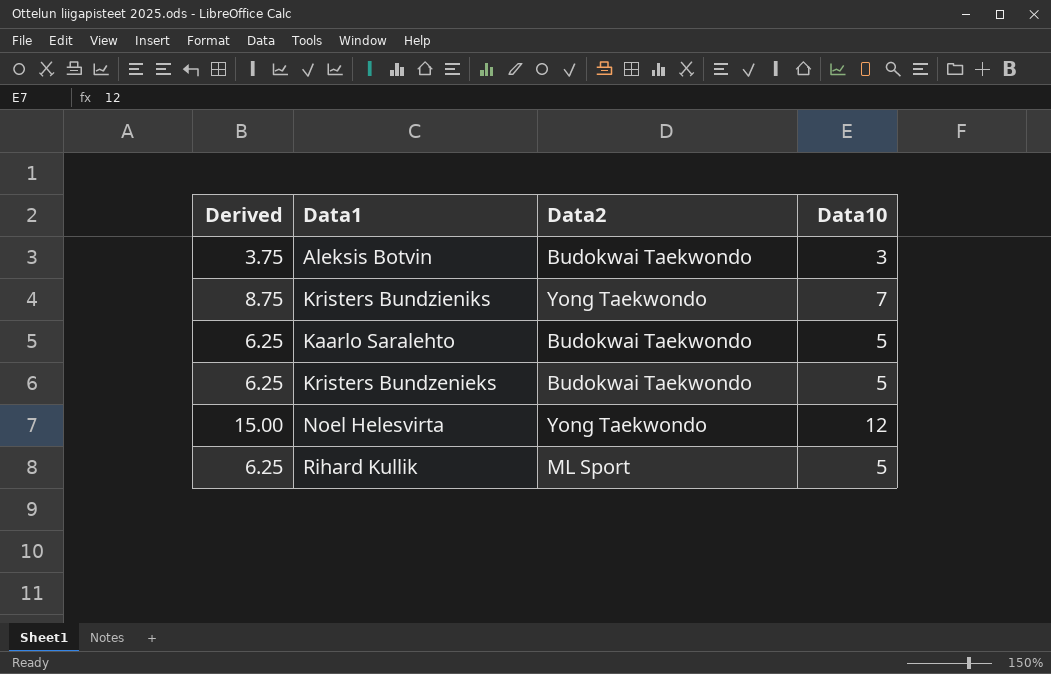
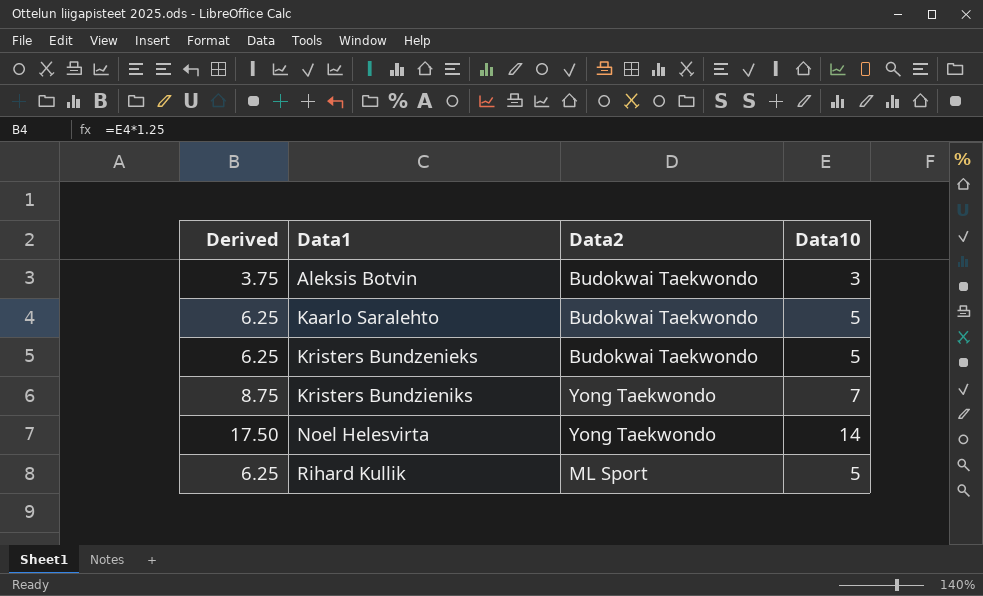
row order: none -> Data1 ascending
Noel Helesvirta | Derived: 15.00 -> 17.50
Noel Helesvirta | Data10: 12 -> 14

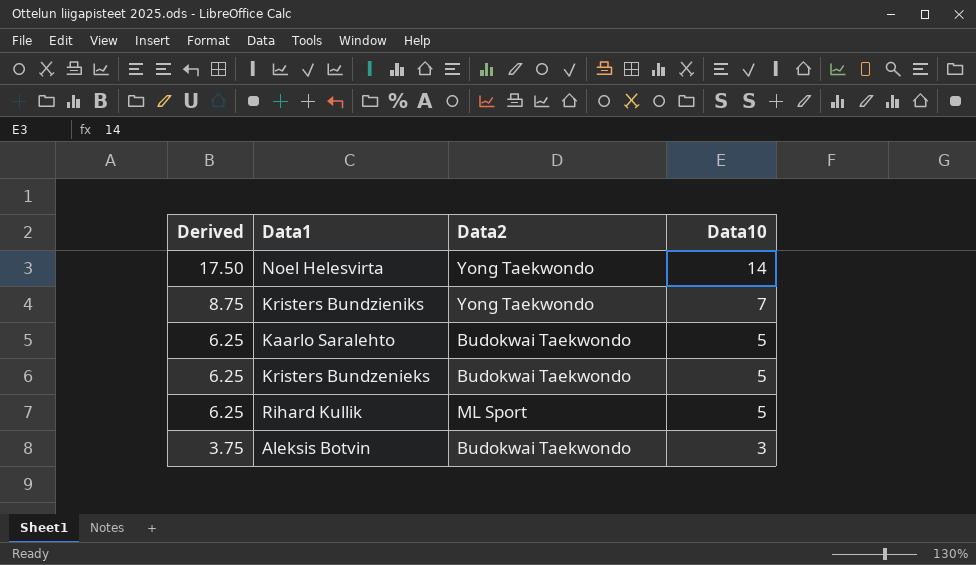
row order: Data1 ascending -> Derived descending

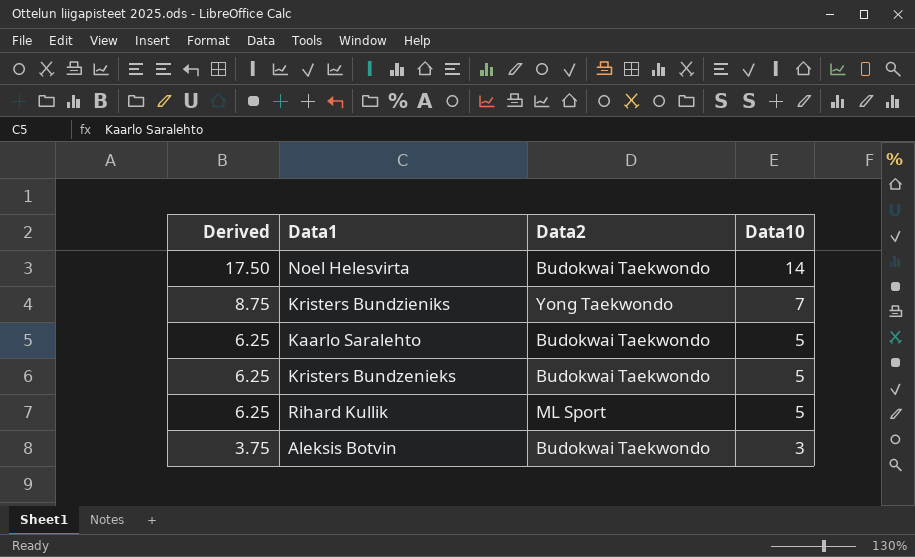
Noel Helesvirta | Data2: Yong Taekwondo -> Budokwai Taekwondo

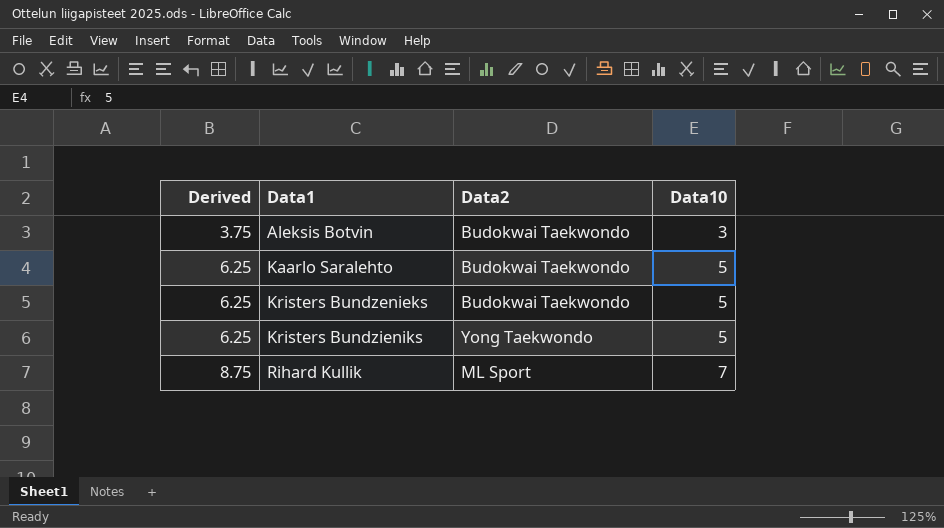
row order: Derived descending -> Derived ascending
row Noel Helesvirta: 17.50 | Budokwai Taekwondo | 14 -> none
Kristers Bundzieniks | Derived: 8.75 -> 6.25
Kristers Bundzieniks | Data10: 7 -> 5
Rihard Kullik | Derived: 6.25 -> 8.75
Rihard Kullik | Data10: 5 -> 7

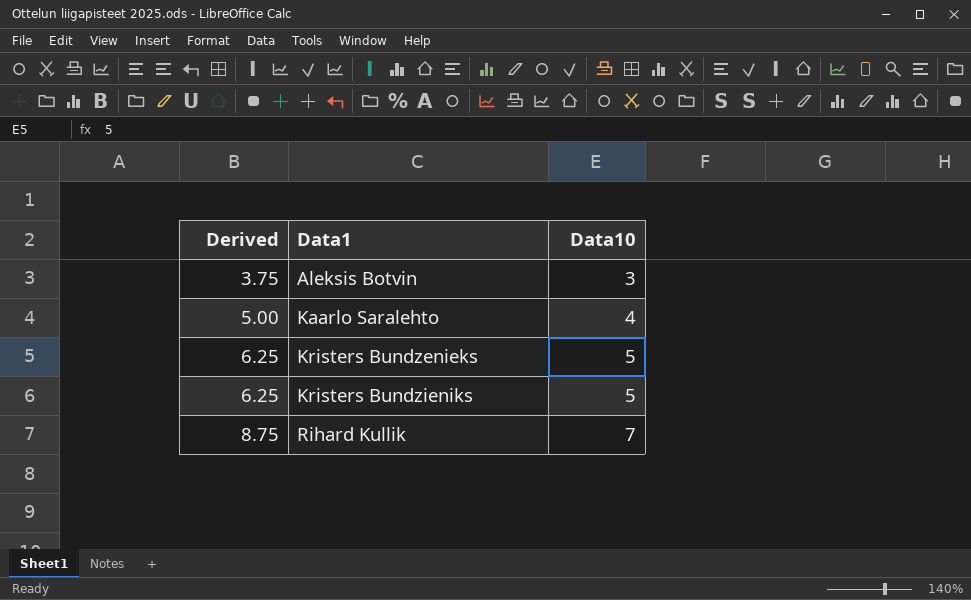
column Data2 | position: 3 -> none
Kaarlo Saralehto | Derived: 6.25 -> 5.00
Kaarlo Saralehto | Data10: 5 -> 4

